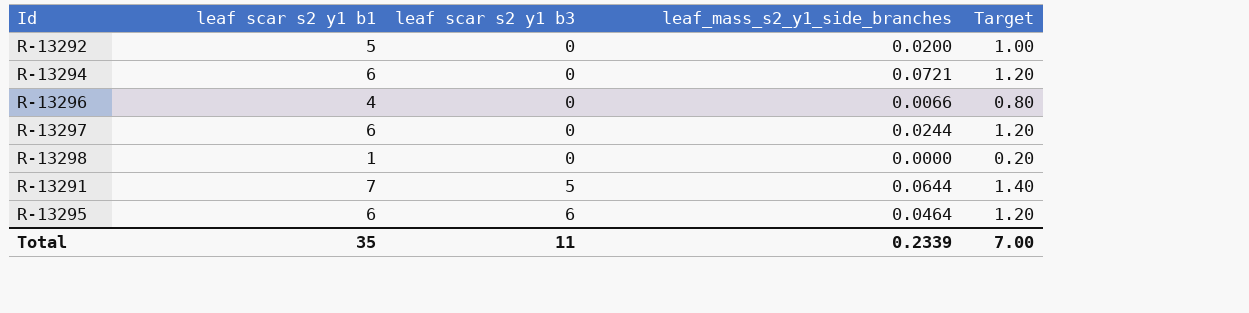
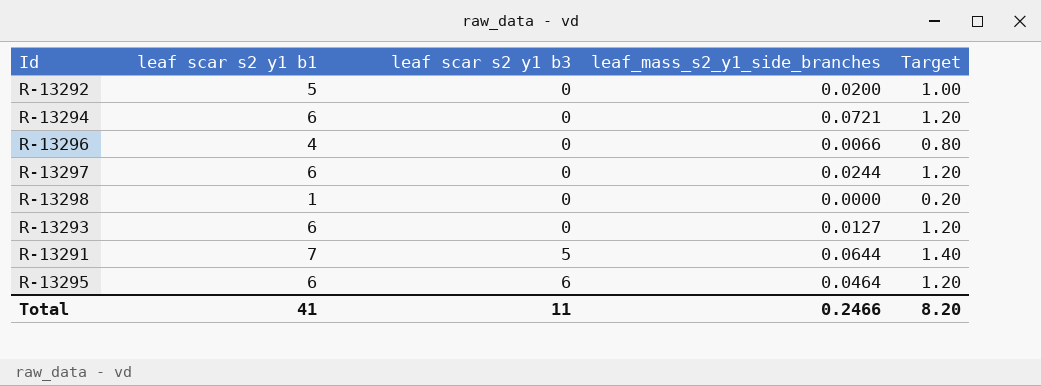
row R-13293: none -> 6 | 0 | 0.0127 | 1.20
Total | leaf scar s2 y1 b1: 35 -> 41
Total | leaf_mass_s2_y1_side_branches: 0.2339 -> 0.2466
Total | Target: 7.00 -> 8.20

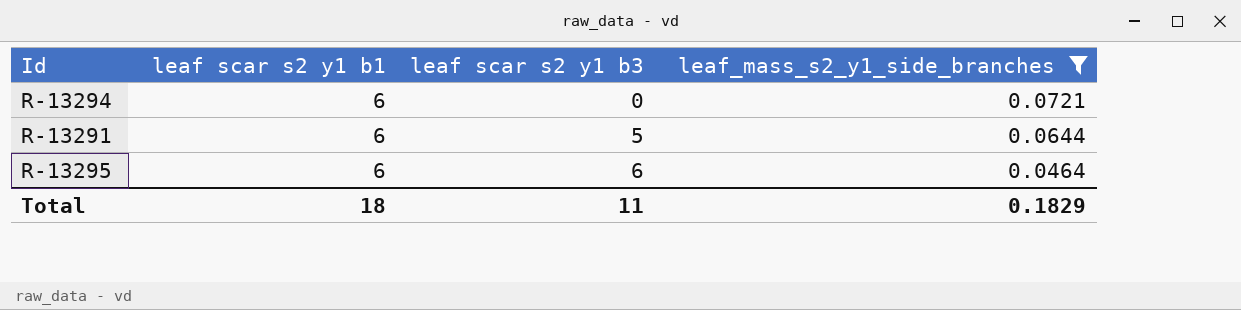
filter: none -> leaf_mass_s2_y1_side_branches >= 0.0464
column Target | formula: [leaf scar s2 y1 b1] * 0.2 -> none
R-13291 | leaf scar s2 y1 b1: 7 -> 6
Total | leaf scar s2 y1 b1: 41 -> 18
Total | leaf_mass_s2_y1_side_branches: 0.2466 -> 0.1829

